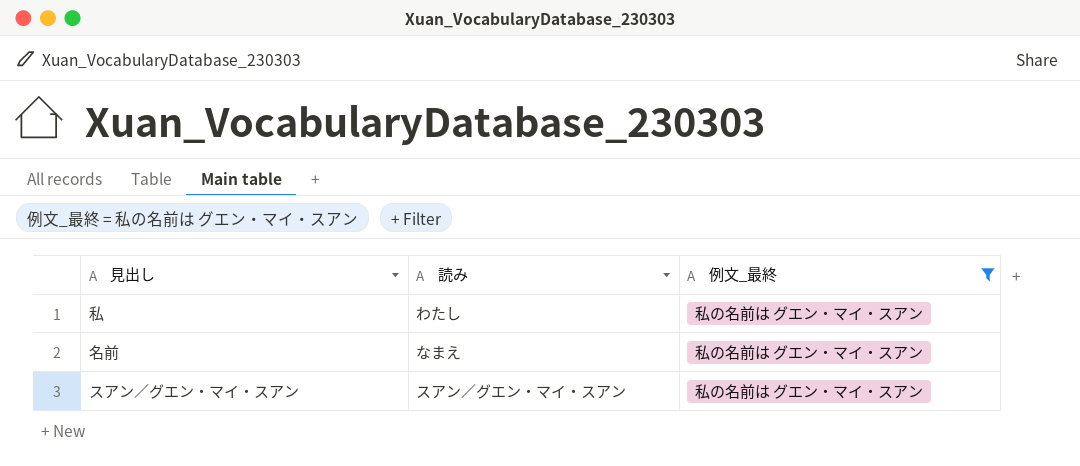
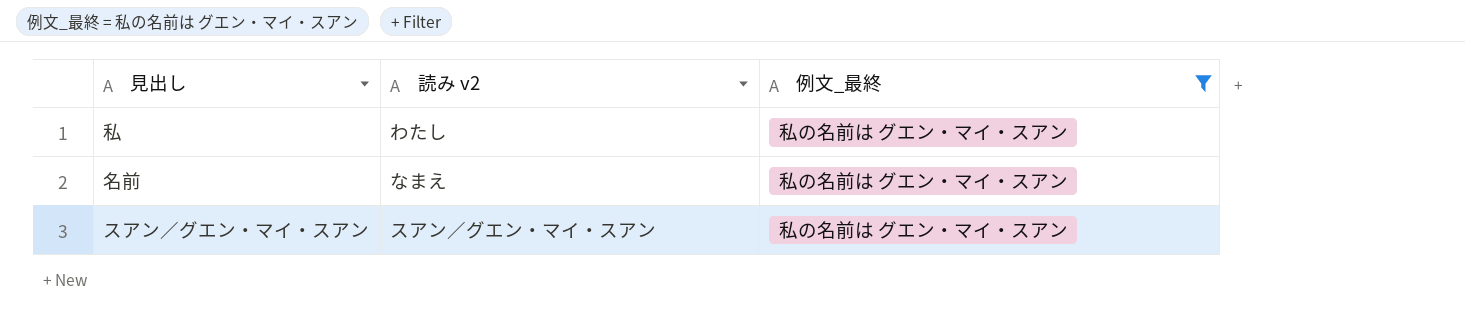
column name: 読み -> 読み v2

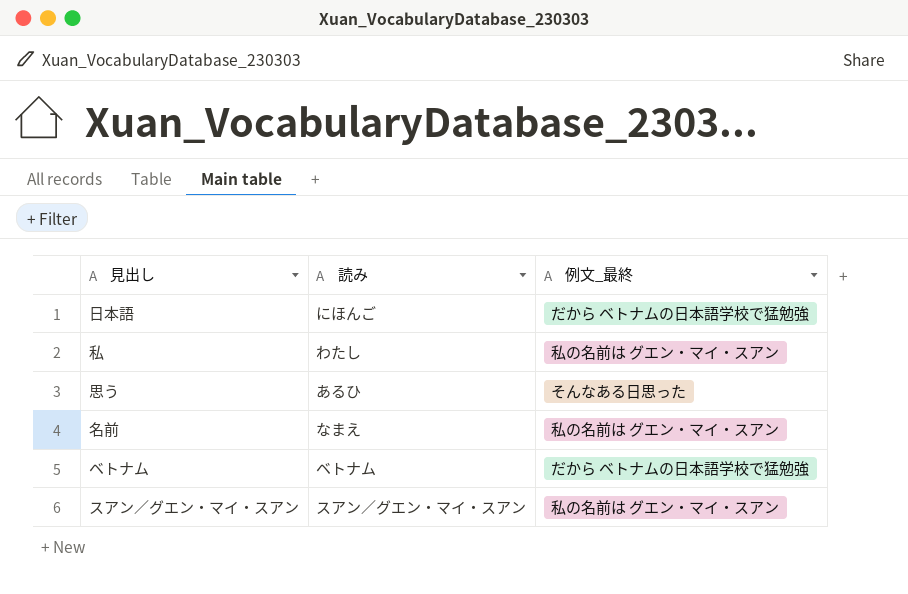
filter: 例文_最終 = 私の名前は グエン・マイ・スアン -> none
column name: 読み v2 -> 読み

